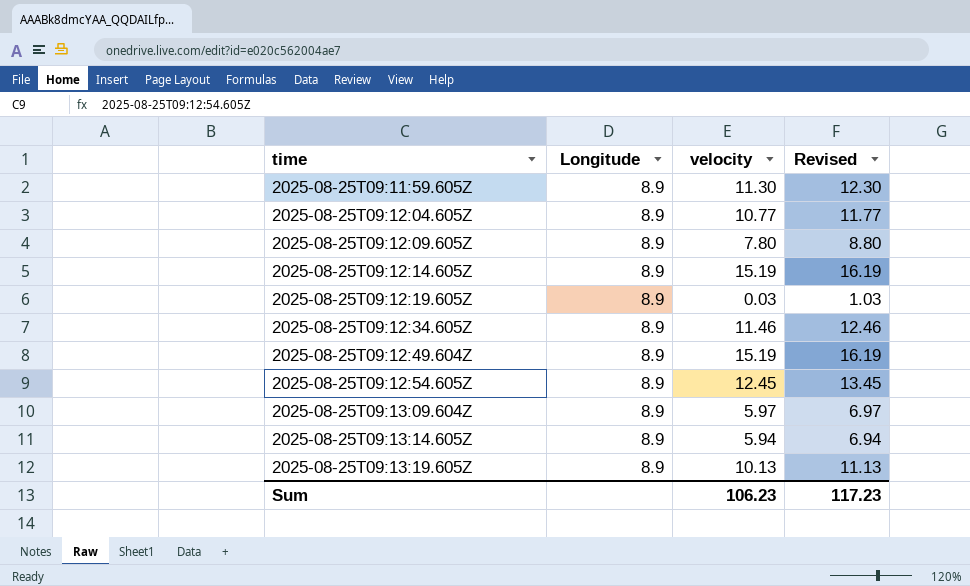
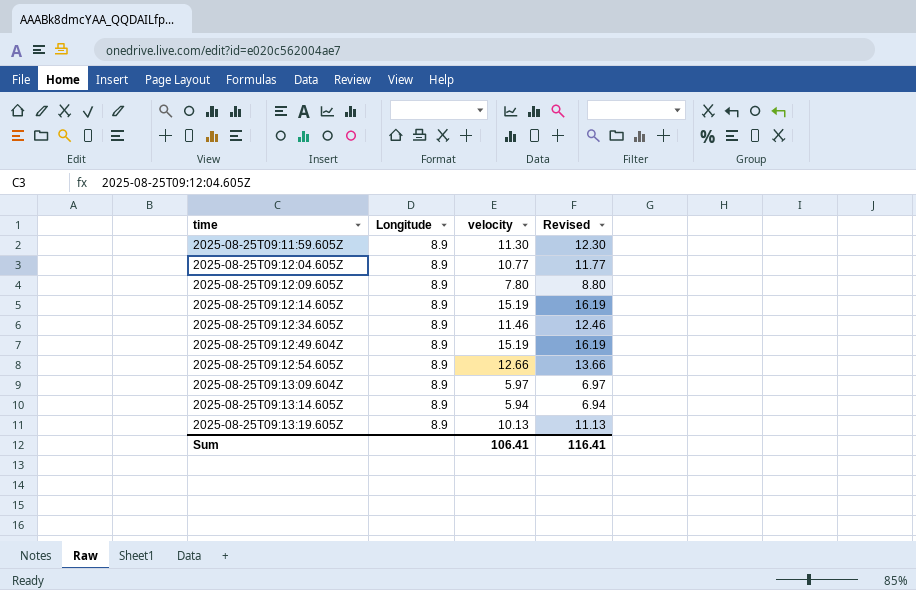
row 2025-08-25T09:12:19.605Z: 8.9 | 0.03 | 1.03 -> none
2025-08-25T09:12:54.605Z | velocity: 12.45 -> 12.66
2025-08-25T09:12:54.605Z | Revised: 13.45 -> 13.66
Sum | velocity: 106.23 -> 106.41
Sum | Revised: 117.23 -> 116.41

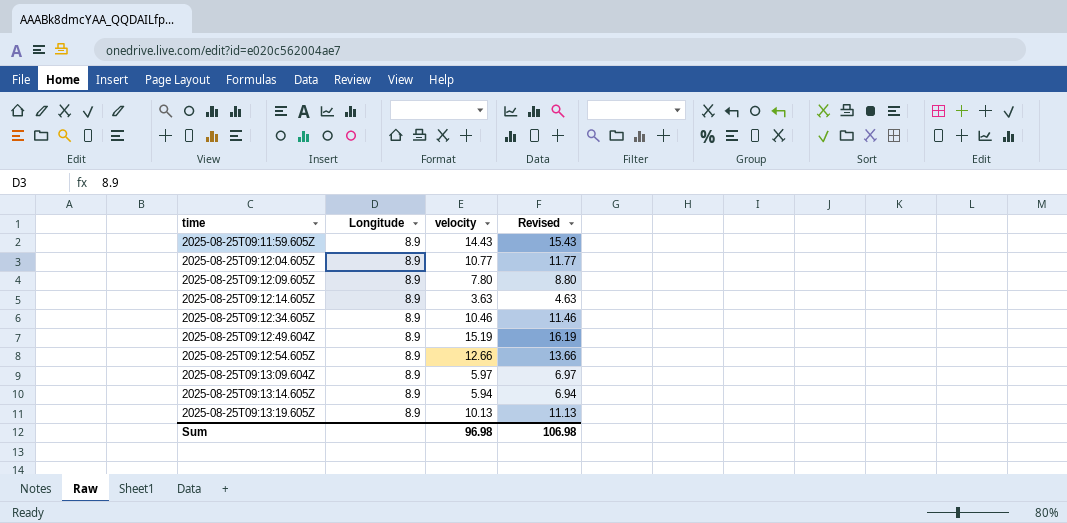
2025-08-25T09:11:59.605Z | velocity: 11.30 -> 14.43
2025-08-25T09:11:59.605Z | Revised: 12.30 -> 15.43
2025-08-25T09:12:14.605Z | velocity: 15.19 -> 3.63
2025-08-25T09:12:14.605Z | Revised: 16.19 -> 4.63
2025-08-25T09:12:34.605Z | velocity: 11.46 -> 10.46
2025-08-25T09:12:34.605Z | Revised: 12.46 -> 11.46
Sum | velocity: 106.41 -> 96.98
Sum | Revised: 116.41 -> 106.98

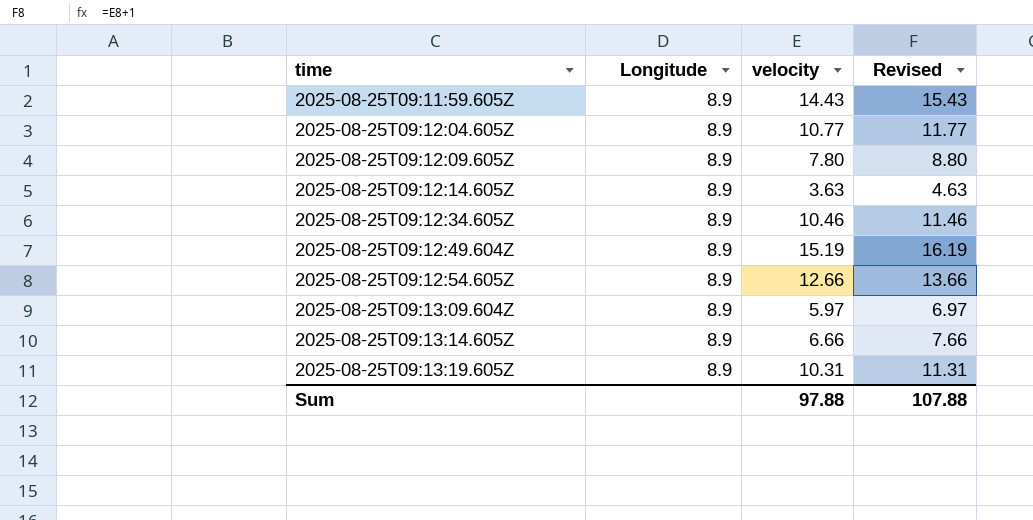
2025-08-25T09:13:14.605Z | velocity: 5.94 -> 6.66
2025-08-25T09:13:14.605Z | Revised: 6.94 -> 7.66
2025-08-25T09:13:19.605Z | velocity: 10.13 -> 10.31
2025-08-25T09:13:19.605Z | Revised: 11.13 -> 11.31
Sum | velocity: 96.98 -> 97.88
Sum | Revised: 106.98 -> 107.88

